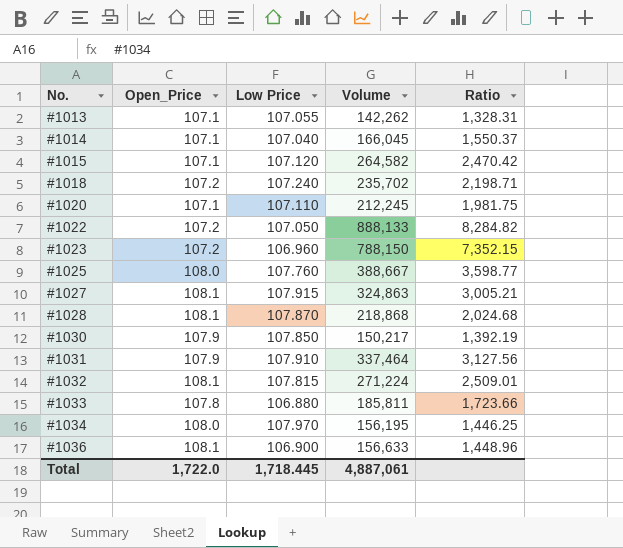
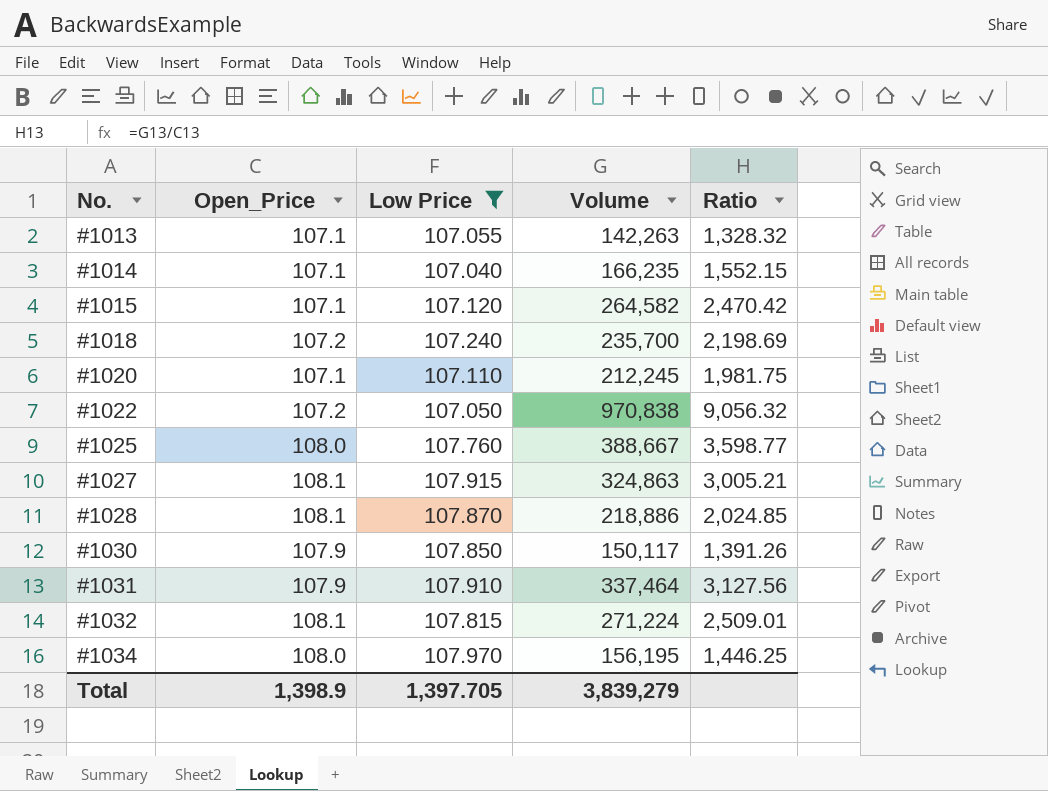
filter: none -> Low Price >= 107.040
#1013 | Volume: 142,262 -> 142,263
#1013 | Ratio: 1,328.31 -> 1,328.32
#1014 | Volume: 166,045 -> 166,235
#1014 | Ratio: 1,550.37 -> 1,552.15
#1018 | Volume: 235,702 -> 235,700
#1018 | Ratio: 2,198.71 -> 2,198.69
#1022 | Volume: 888,133 -> 970,838
#1022 | Ratio: 8,284.82 -> 9,056.32
#1028 | Volume: 218,868 -> 218,886
#1028 | Ratio: 2,024.68 -> 2,024.85
#1030 | Volume: 150,217 -> 150,117
#1030 | Ratio: 1,392.19 -> 1,391.26
Total | Open_Price: 1,722.0 -> 1,398.9
Total | Low Price: 1,718.445 -> 1,397.705
Total | Volume: 4,887,061 -> 3,839,279

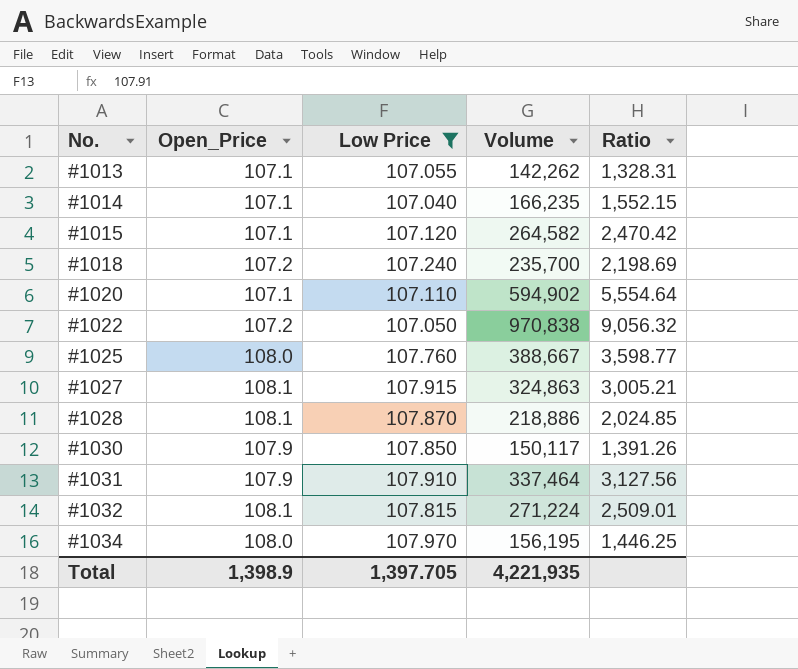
#1013 | Volume: 142,263 -> 142,262
#1013 | Ratio: 1,328.32 -> 1,328.31
#1020 | Volume: 212,245 -> 594,902
#1020 | Ratio: 1,981.75 -> 5,554.64
Total | Volume: 3,839,279 -> 4,221,935

